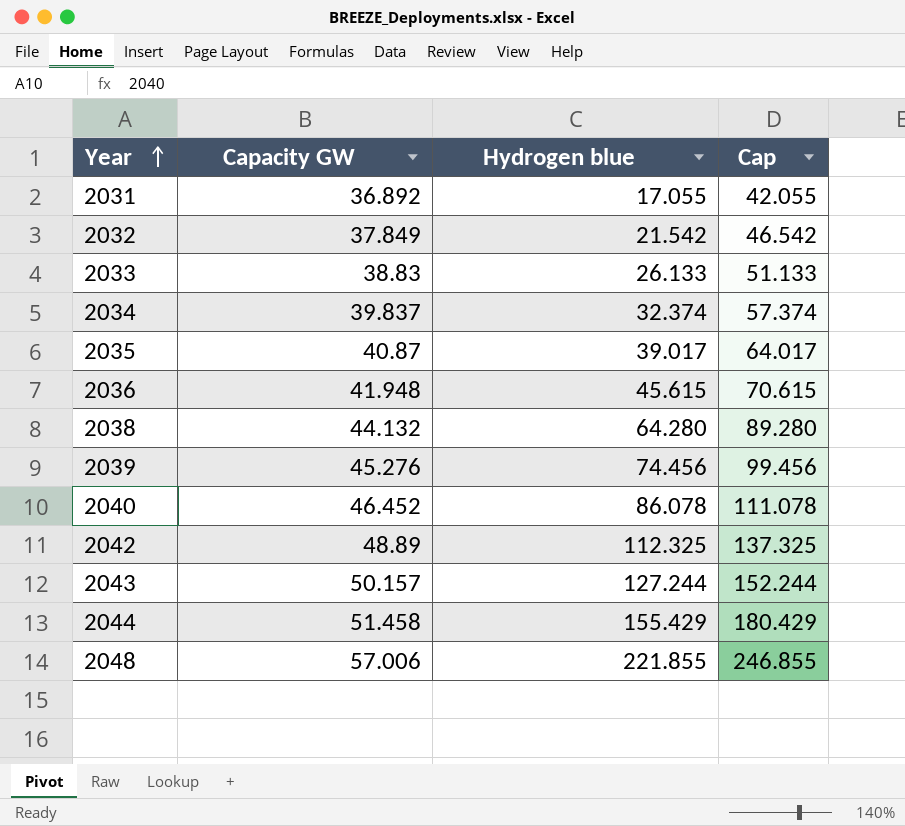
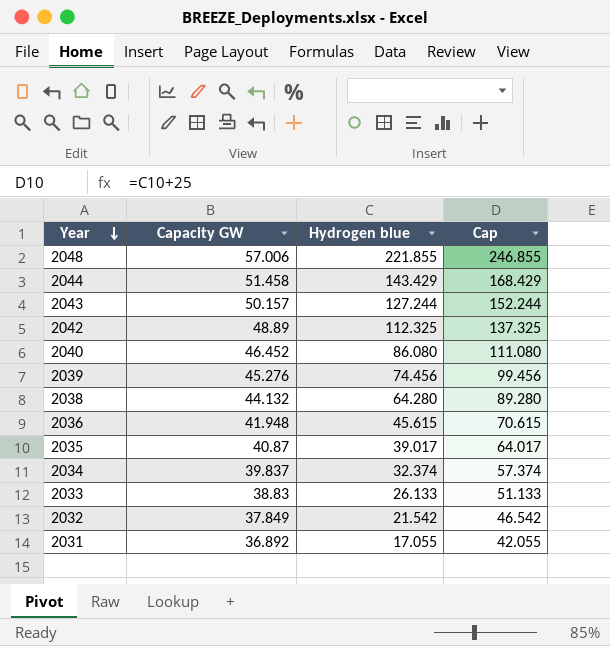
row order: Year ascending -> Year descending
2044 | Hydrogen blue: 155.429 -> 143.429
2044 | Cap: 180.429 -> 168.429
2040 | Hydrogen blue: 86.078 -> 86.080
2040 | Cap: 111.078 -> 111.080

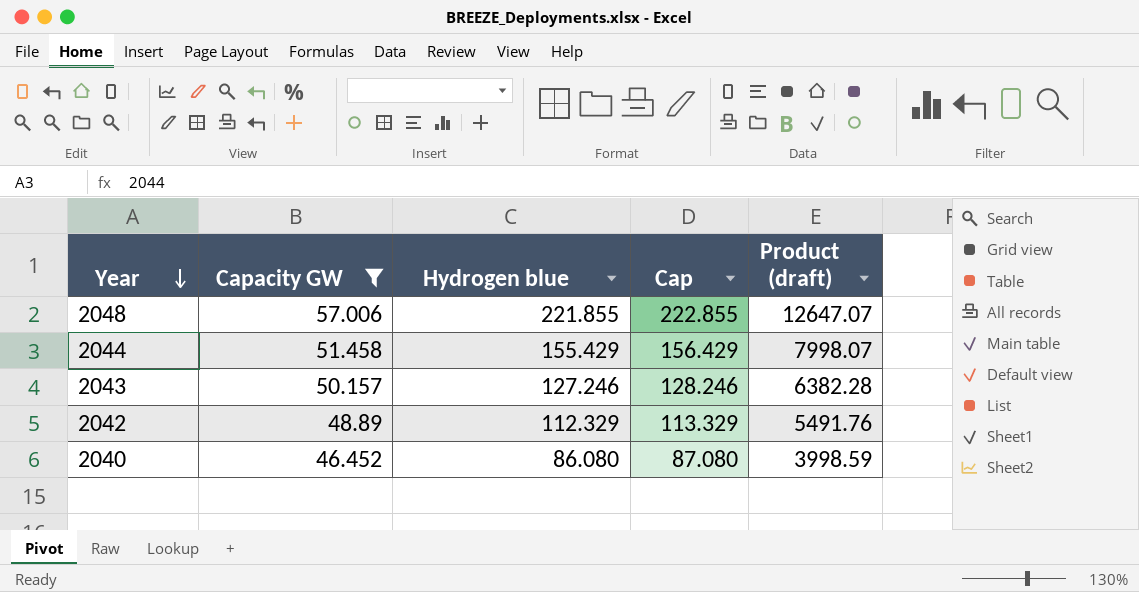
filter: none -> Capacity GW >= 46.452
column Cap | formula: [Hydrogen blue] + 25 -> [Hydrogen blue] + 1
column Product (draft) | formula: none -> [Capacity GW] * [Hydrogen blue]
2044 | Hydrogen blue: 143.429 -> 155.429
2043 | Hydrogen blue: 127.244 -> 127.246
2042 | Hydrogen blue: 112.325 -> 112.329

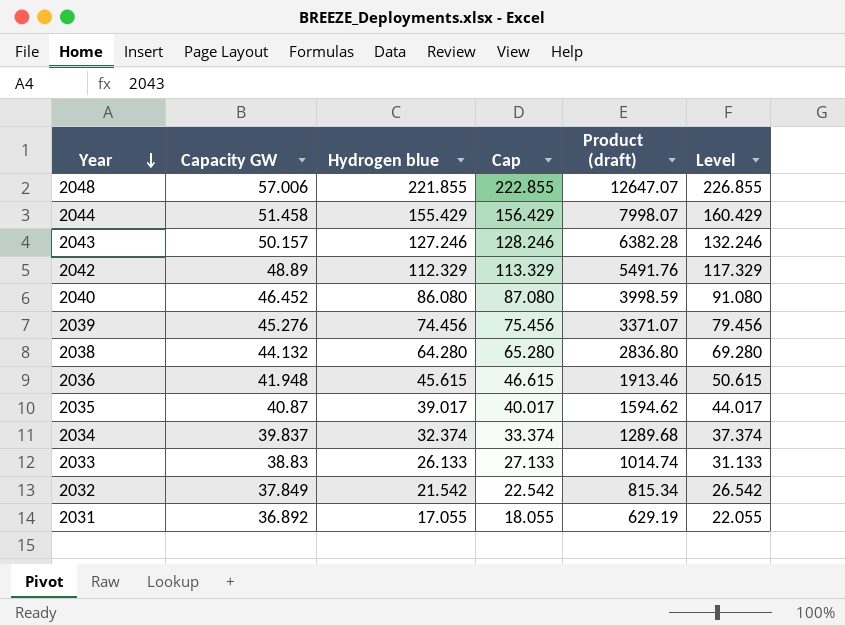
filter: Capacity GW >= 46.452 -> none
column Level | formula: none -> [Hydrogen blue] + 5

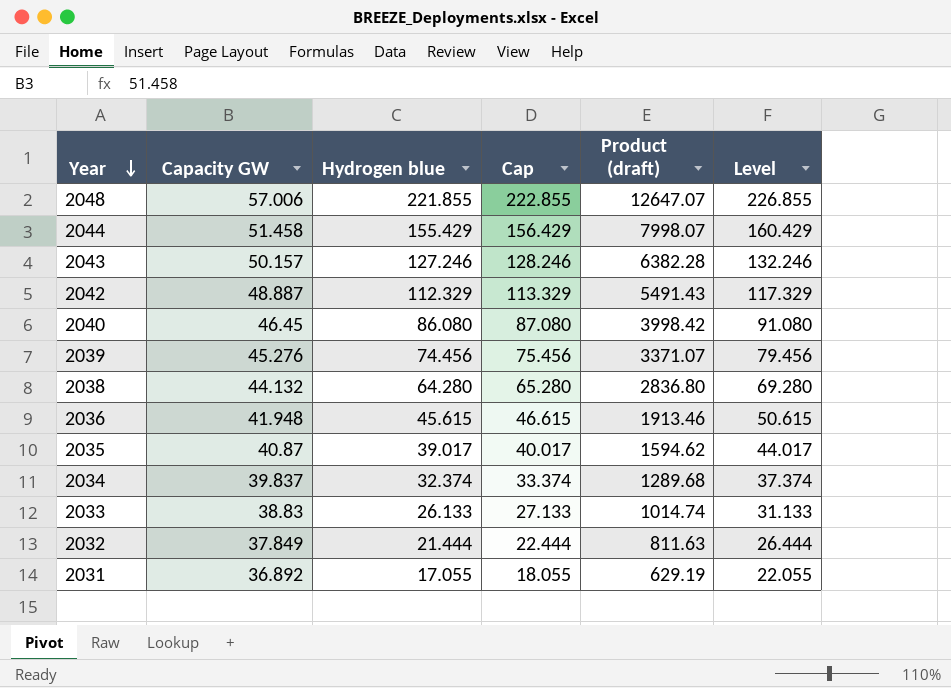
2042 | Capacity GW: 48.89 -> 48.887
2042 | Product (draft): 5491.76 -> 5491.43
2040 | Capacity GW: 46.452 -> 46.45
2040 | Product (draft): 3998.59 -> 3998.42
2032 | Hydrogen blue: 21.542 -> 21.444
2032 | Cap: 22.542 -> 22.444
2032 | Product (draft): 815.34 -> 811.63
2032 | Level: 26.542 -> 26.444

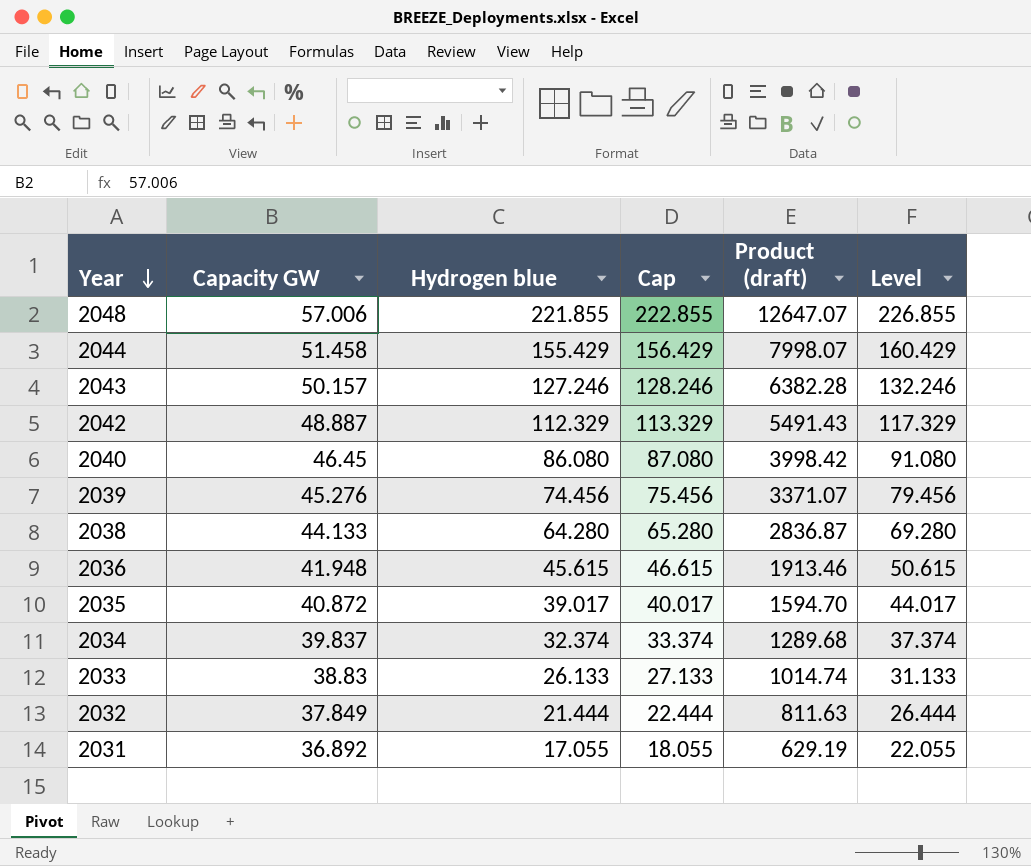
2038 | Capacity GW: 44.132 -> 44.133
2038 | Product (draft): 2836.80 -> 2836.87
2035 | Capacity GW: 40.87 -> 40.872
2035 | Product (draft): 1594.62 -> 1594.70

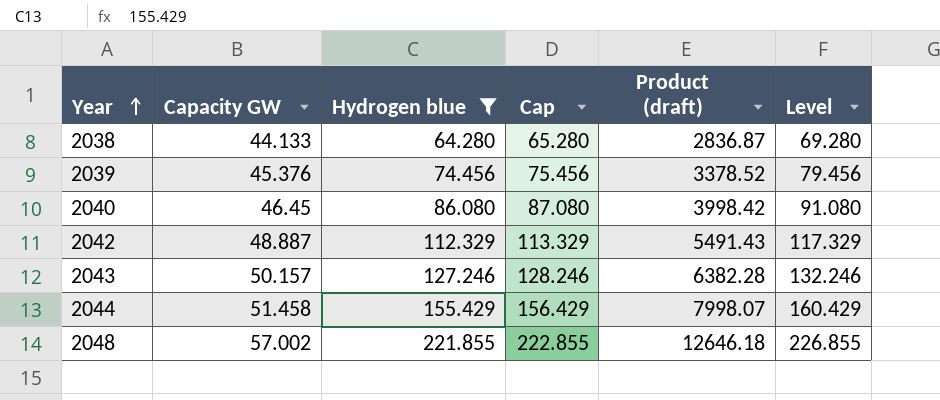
filter: none -> Hydrogen blue >= 64.280
row order: Year descending -> Year ascending
2039 | Capacity GW: 45.276 -> 45.376
2039 | Product (draft): 3371.07 -> 3378.52
2048 | Capacity GW: 57.006 -> 57.002
2048 | Product (draft): 12647.07 -> 12646.18

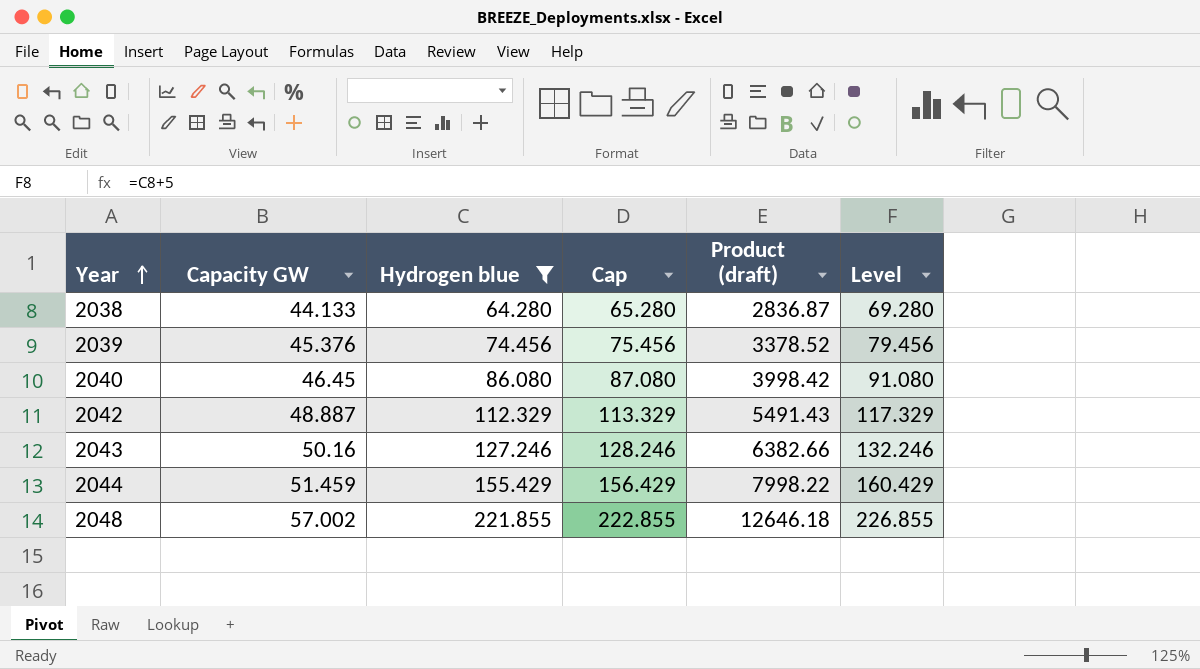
2043 | Capacity GW: 50.157 -> 50.16
2043 | Product (draft): 6382.28 -> 6382.66
2044 | Capacity GW: 51.458 -> 51.459
2044 | Product (draft): 7998.07 -> 7998.22

